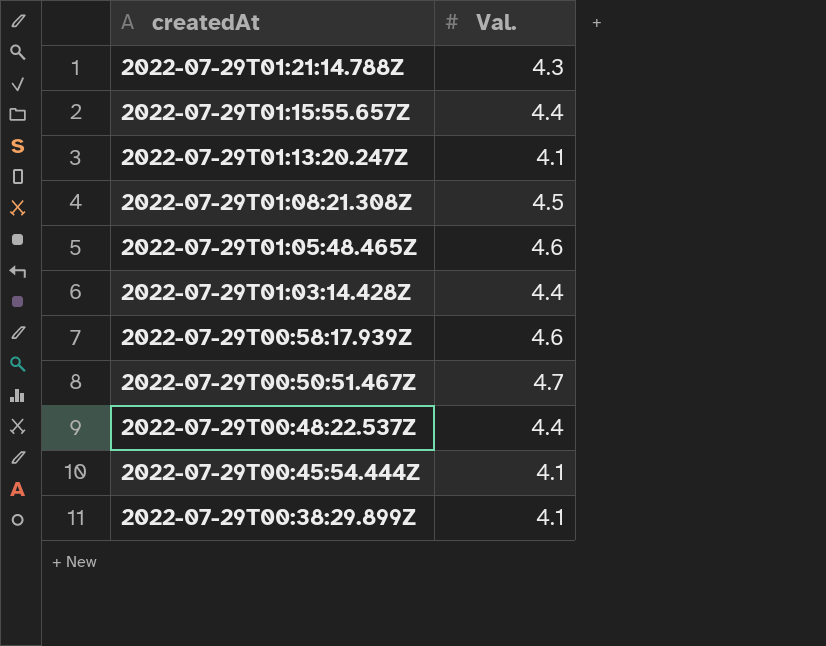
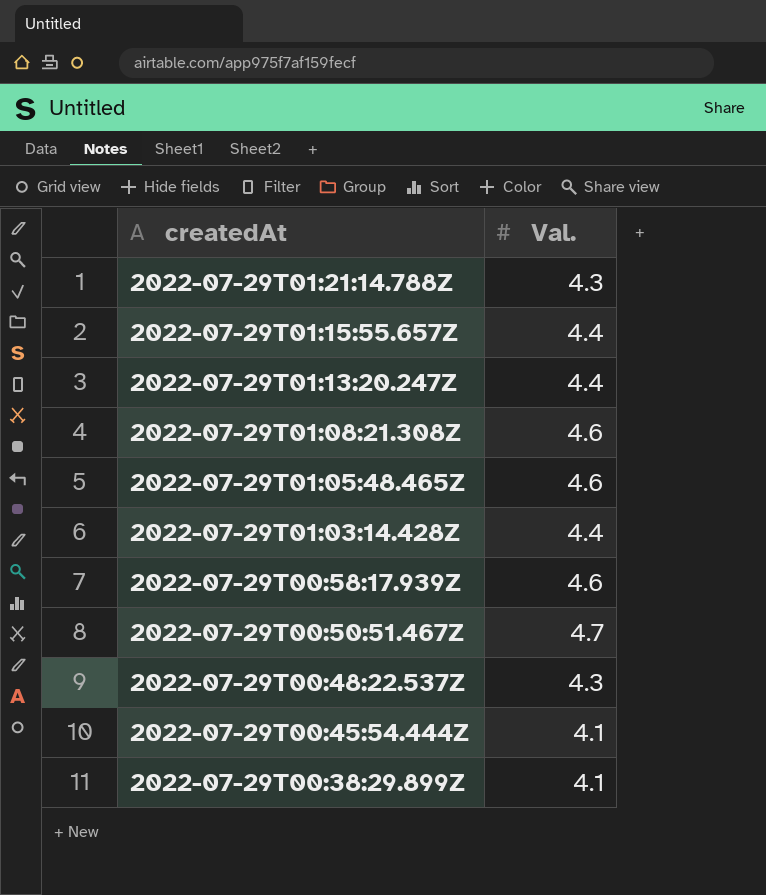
2022-07-29T01:13:20.247Z | Val.: 4.1 -> 4.4
2022-07-29T01:08:21.308Z | Val.: 4.5 -> 4.6
2022-07-29T00:48:22.537Z | Val.: 4.4 -> 4.3

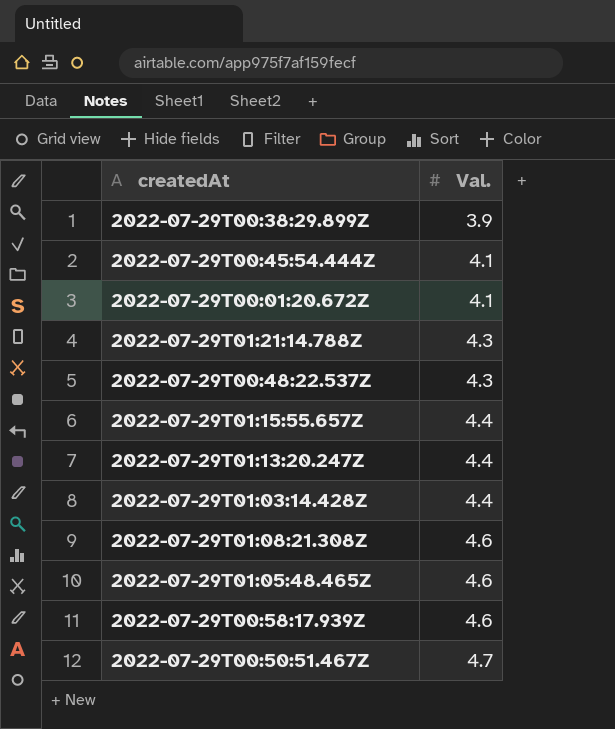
row order: createdAt descending -> Val. ascending
2022-07-29T00:38:29.899Z | Val.: 4.1 -> 3.9
row 2022-07-29T00:01:20.672Z: none -> 4.1

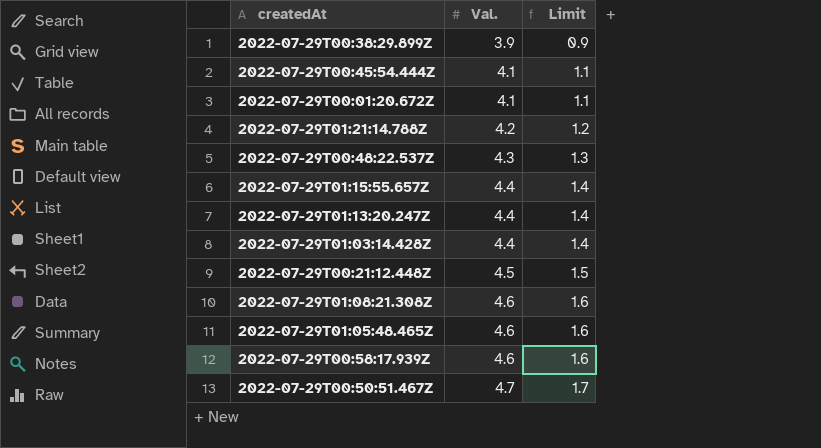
column Limit | formula: none -> [Val.] - 3
2022-07-29T01:21:14.788Z | Val.: 4.3 -> 4.2
row 2022-07-29T00:21:12.448Z: none -> 4.5 | 1.5

